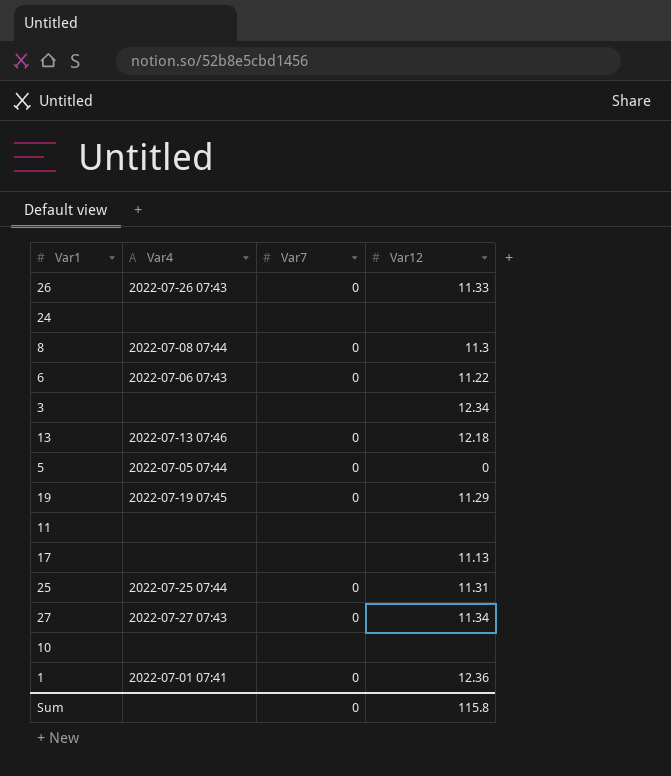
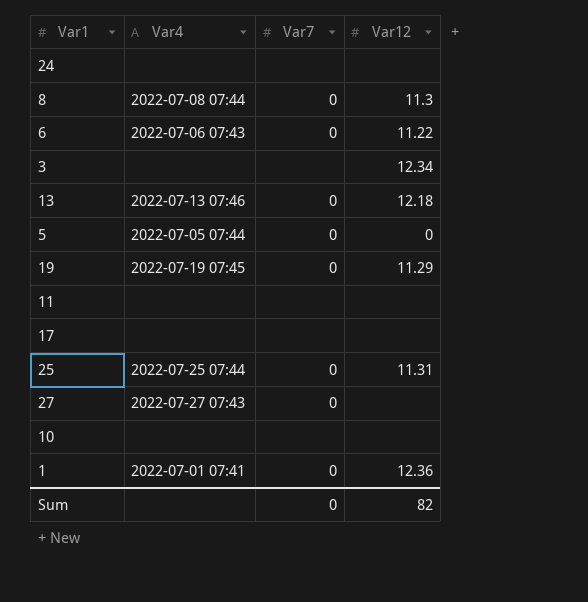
row 26: 2022-07-26 07:43 | 0 | 11.33 -> none
17 | Var12: 11.13 -> none
27 | Var12: 11.34 -> none
Sum | Var12: 115.8 -> 82

